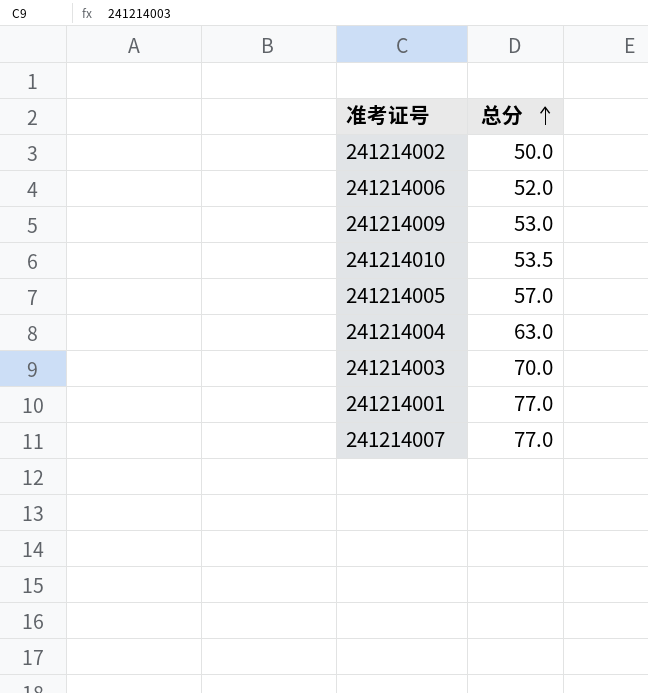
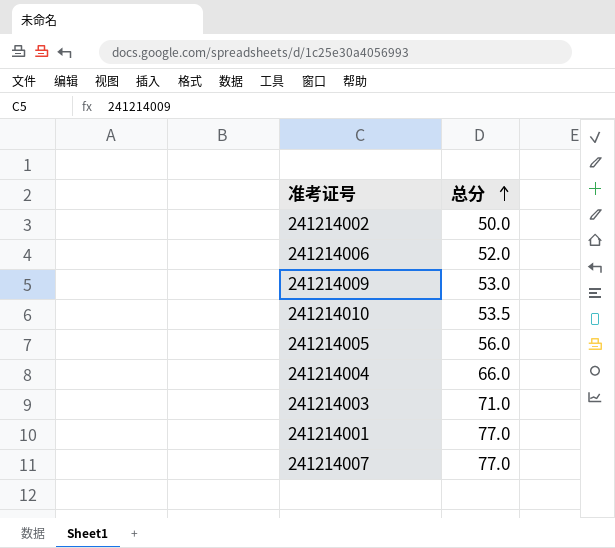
241214005 | 总分: 57.0 -> 56.0
241214004 | 总分: 63.0 -> 66.0
241214003 | 总分: 70.0 -> 71.0

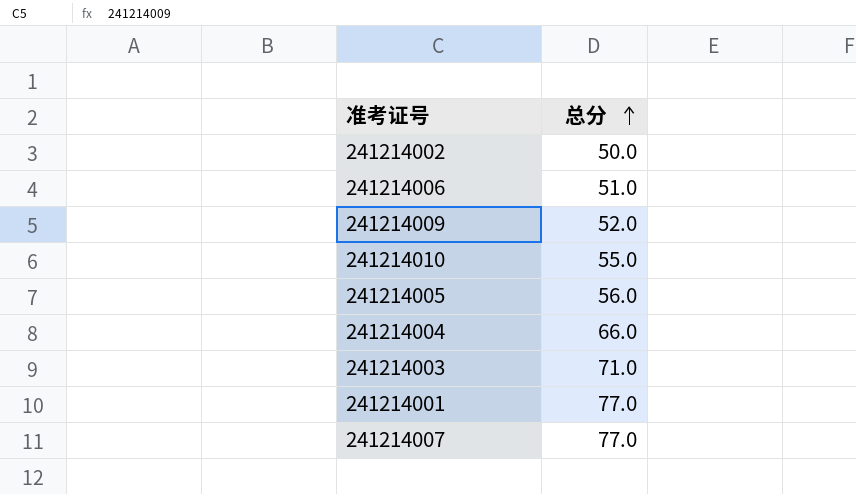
241214006 | 总分: 52.0 -> 51.0
241214009 | 总分: 53.0 -> 52.0
241214010 | 总分: 53.5 -> 55.0

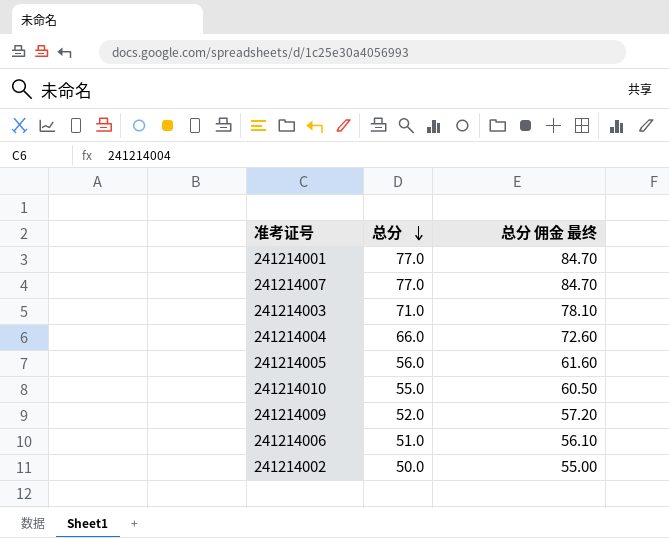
row order: 总分 ascending -> 总分 descending
column 总分 佣金 最终 | formula: none -> [总分] * 1.1

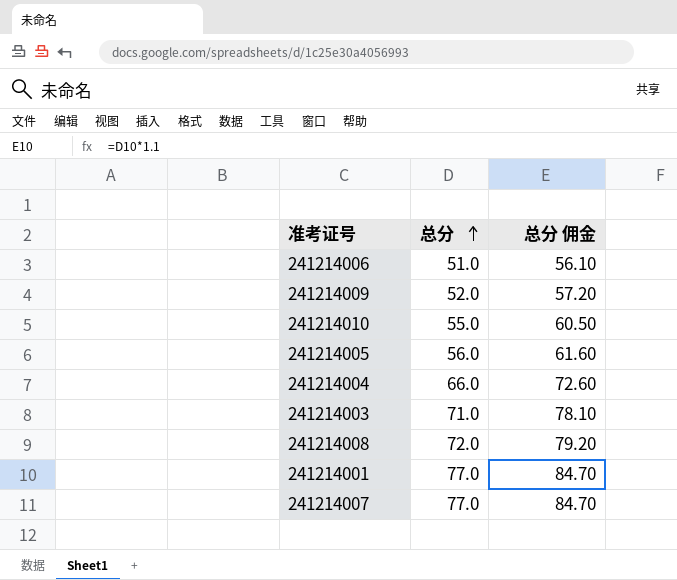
row order: 总分 descending -> 总分 ascending
column name: 总分 佣金 最终 -> 总分 佣金
row 241214002: 50.0 | 55.00 -> none
row 241214008: none -> 72.0 | 79.20

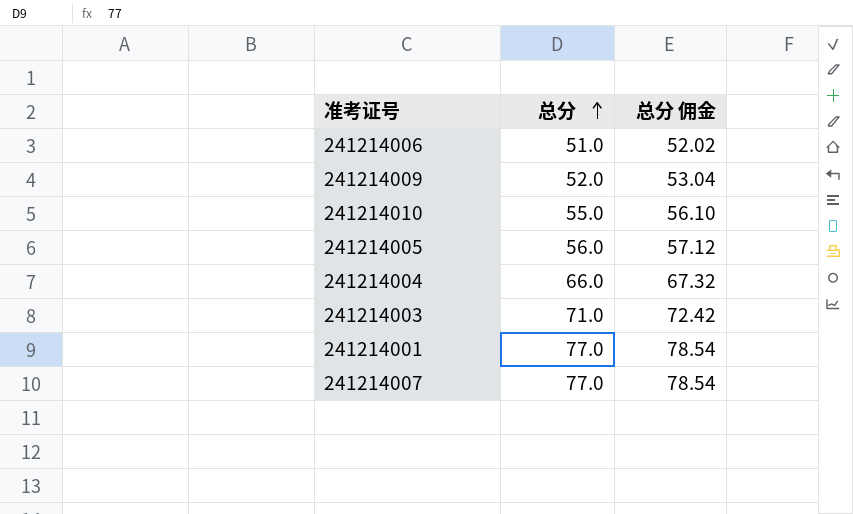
column 总分 佣金 | formula: [总分] * 1.1 -> [总分] * 1.02
row 241214008: 72.0 | 79.20 -> none

